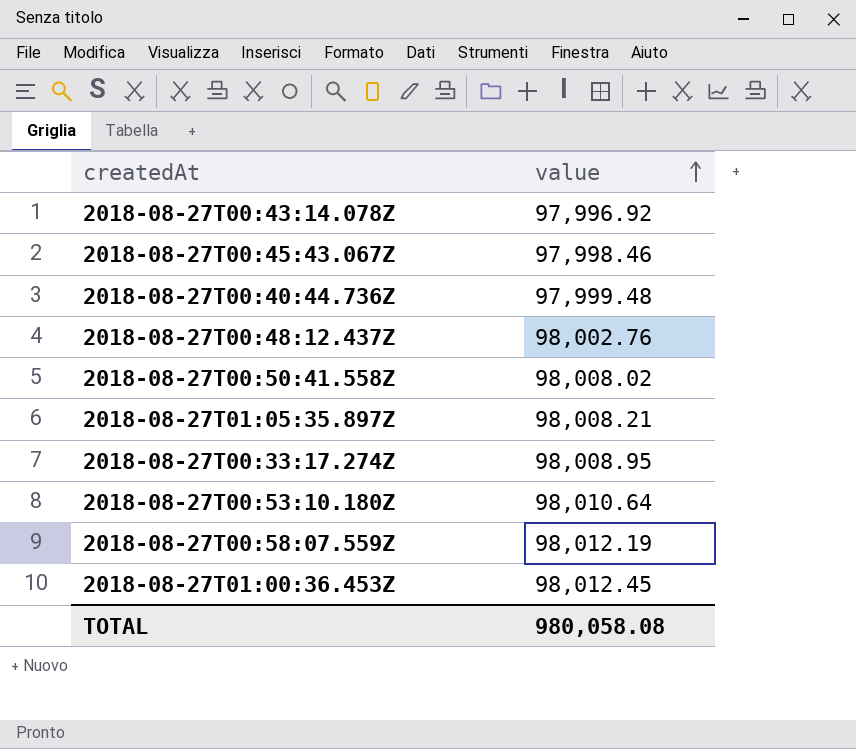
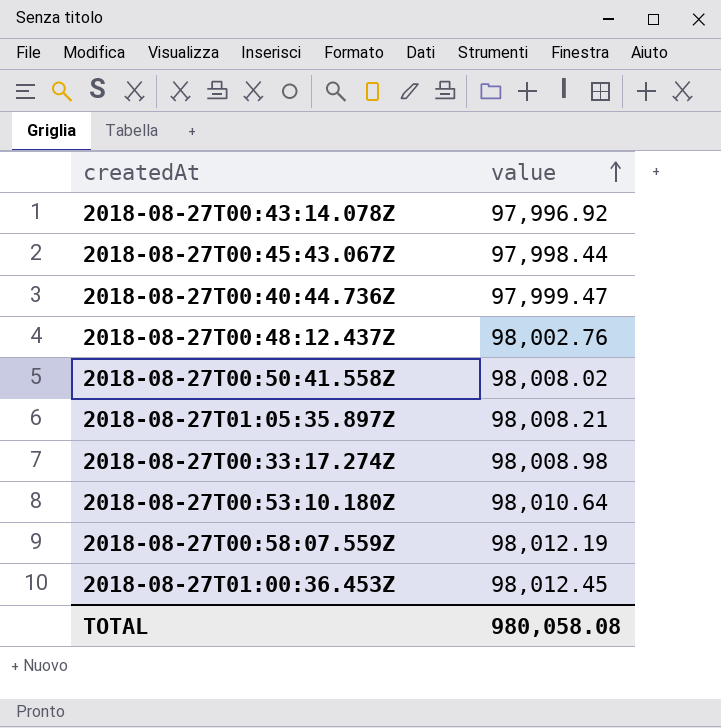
2018-08-27T00:45:43.067Z | value: 97,998.46 -> 97,998.44
2018-08-27T00:40:44.736Z | value: 97,999.48 -> 97,999.47
2018-08-27T00:33:17.274Z | value: 98,008.95 -> 98,008.98

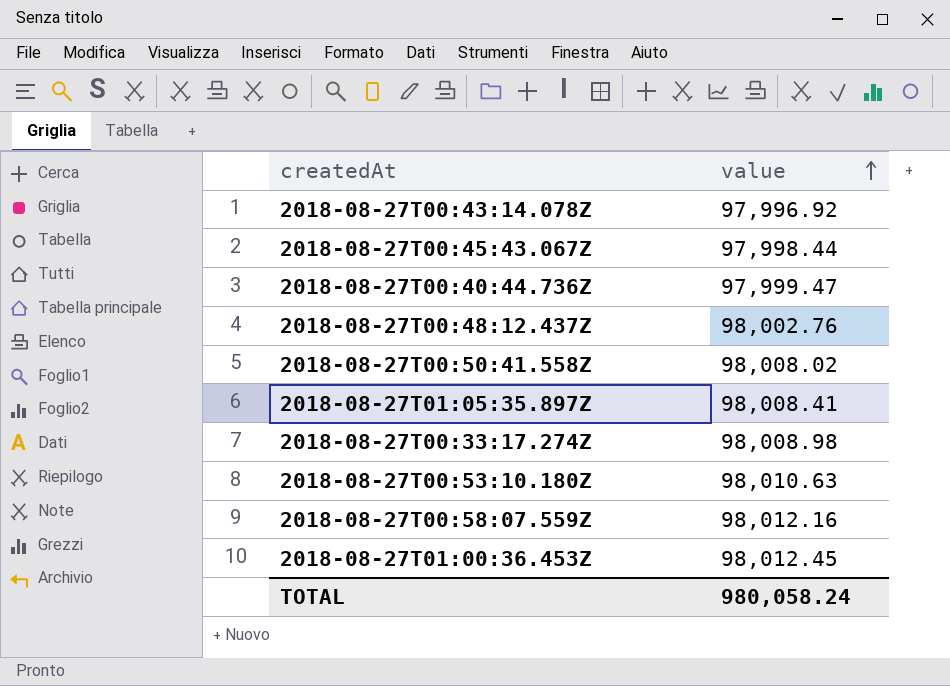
2018-08-27T01:05:35.897Z | value: 98,008.21 -> 98,008.41
2018-08-27T00:53:10.180Z | value: 98,010.64 -> 98,010.63
2018-08-27T00:58:07.559Z | value: 98,012.19 -> 98,012.16
TOTAL | value: 980,058.08 -> 980,058.24

